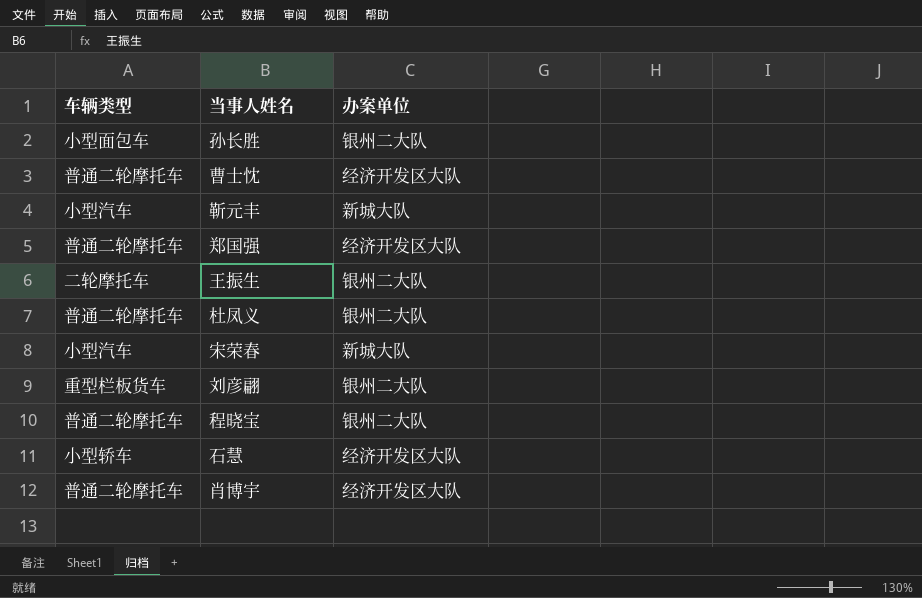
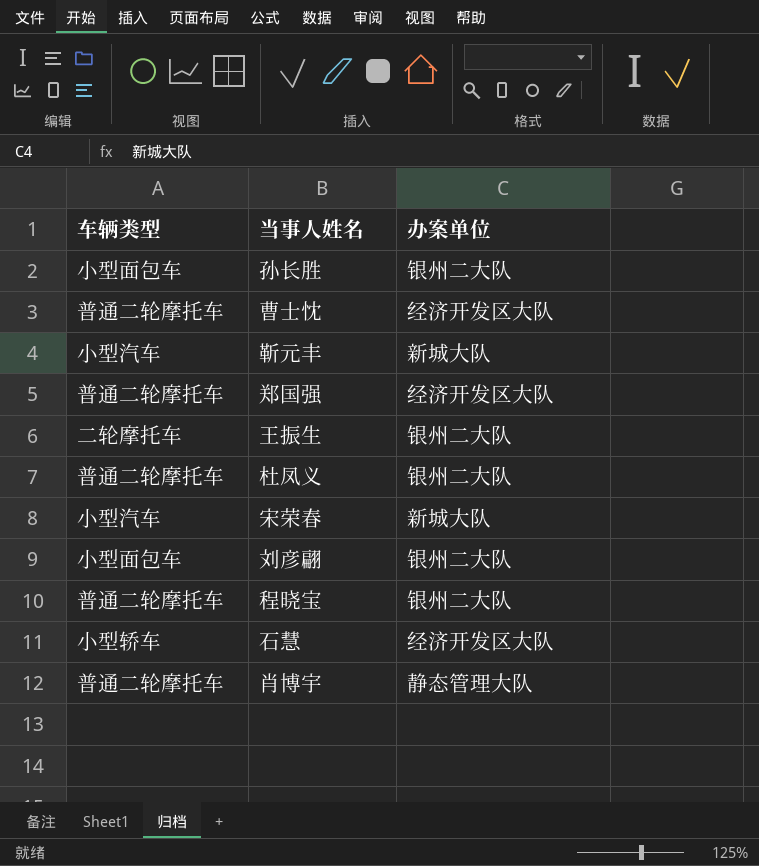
刘彦翩 | 车辆类型: 重型栏板货车 -> 小型面包车
肖博宇 | 办案单位: 经济开发区大队 -> 静态管理大队

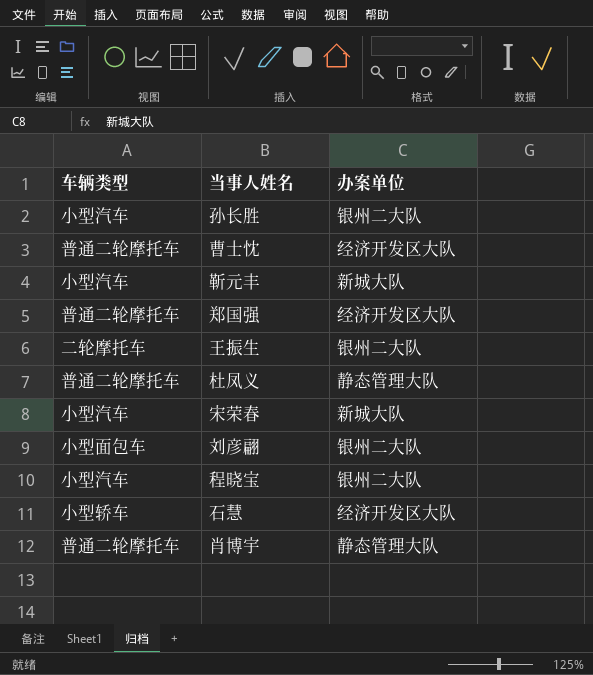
孙长胜 | 车辆类型: 小型面包车 -> 小型汽车
杜凤义 | 办案单位: 银州二大队 -> 静态管理大队
程晓宝 | 车辆类型: 普通二轮摩托车 -> 小型汽车

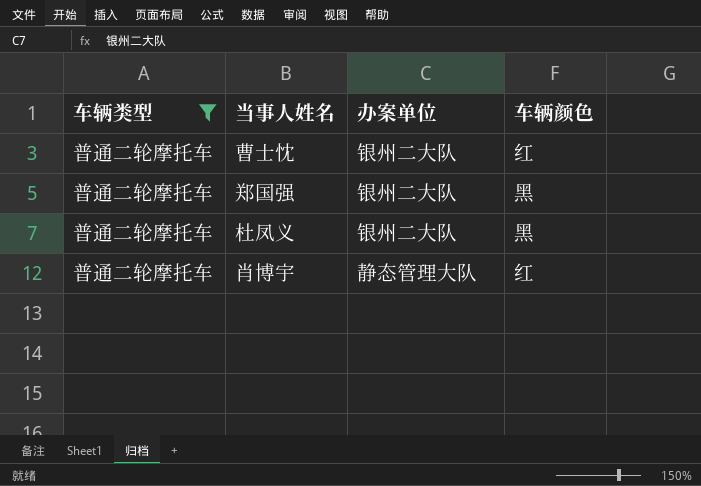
filter: none -> 车辆类型 = 普通二轮摩托车
column 车辆颜色 | position: none -> 4
曹士忱 | 办案单位: 经济开发区大队 -> 银州二大队
郑国强 | 办案单位: 经济开发区大队 -> 银州二大队
杜凤义 | 办案单位: 静态管理大队 -> 银州二大队

